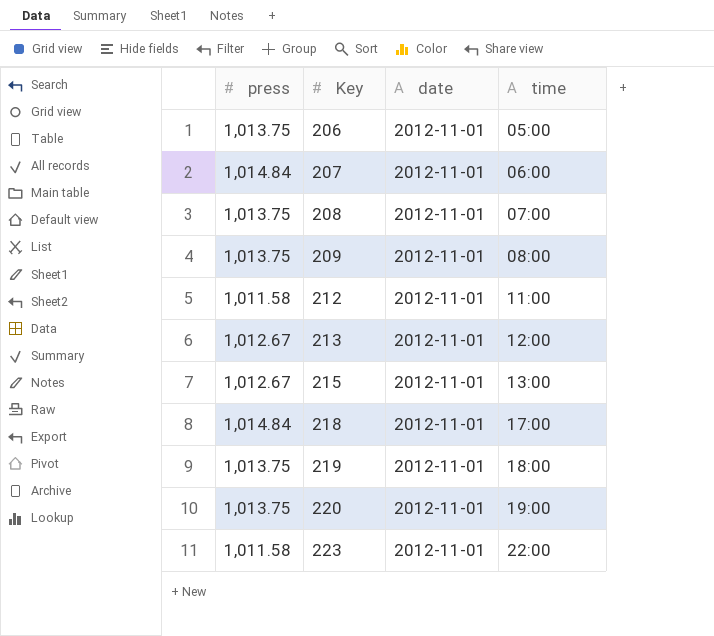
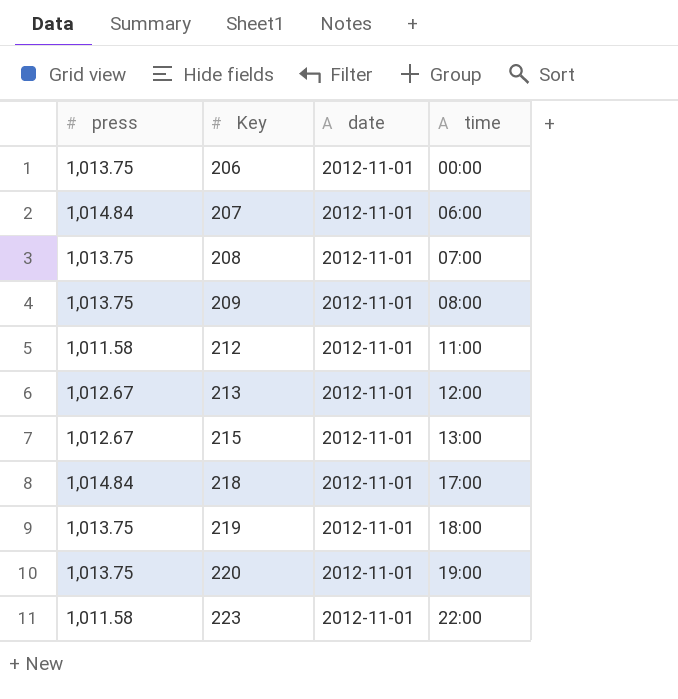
206 | time: 05:00 -> 00:00

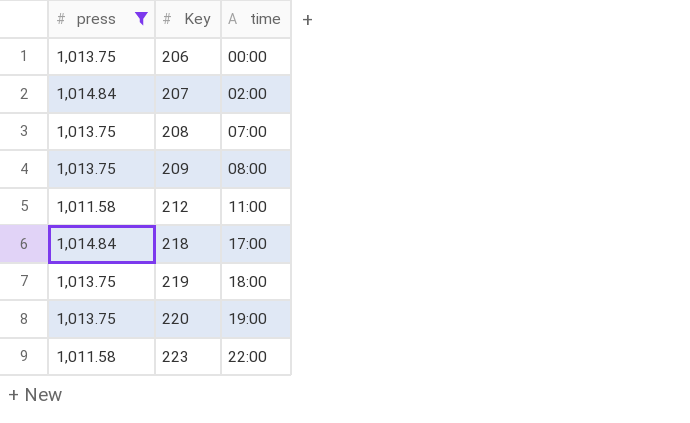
filter: none -> press != 1,012.67
column date | position: 3 -> none
207 | time: 06:00 -> 02:00

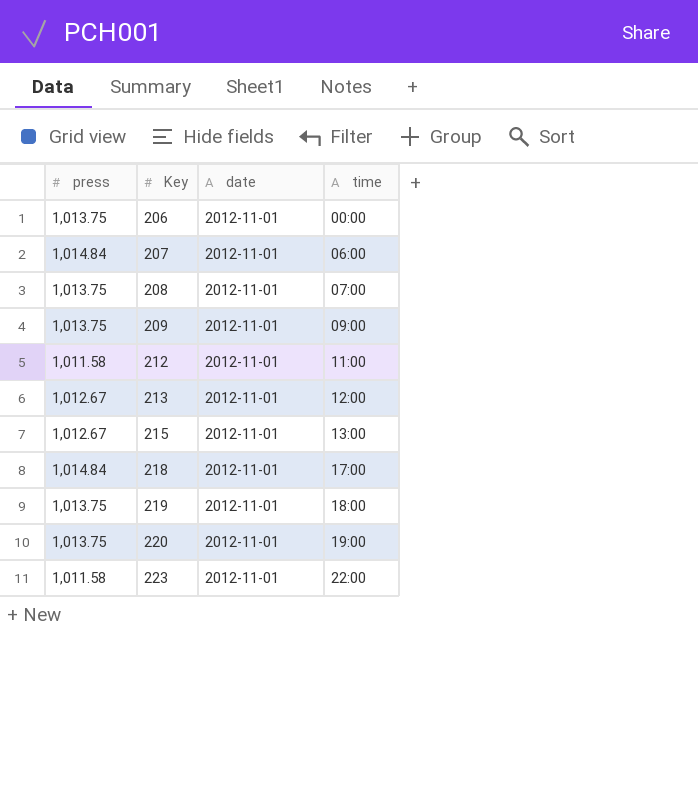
filter: press != 1,012.67 -> none
column date | position: none -> 3
207 | time: 02:00 -> 06:00
209 | time: 08:00 -> 09:00

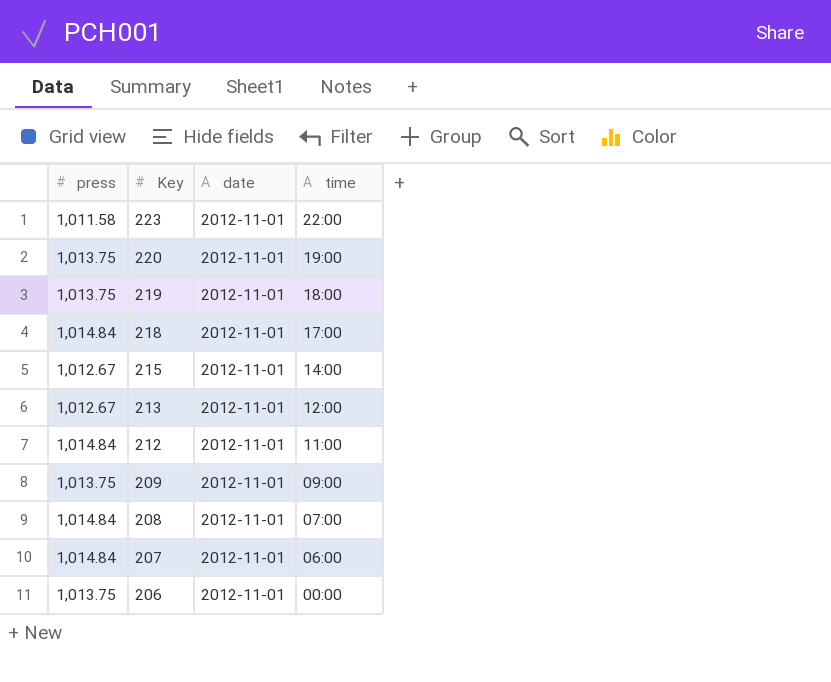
row order: Key ascending -> Key descending
215 | time: 13:00 -> 14:00
212 | press: 1,011.58 -> 1,014.84
208 | press: 1,013.75 -> 1,014.84

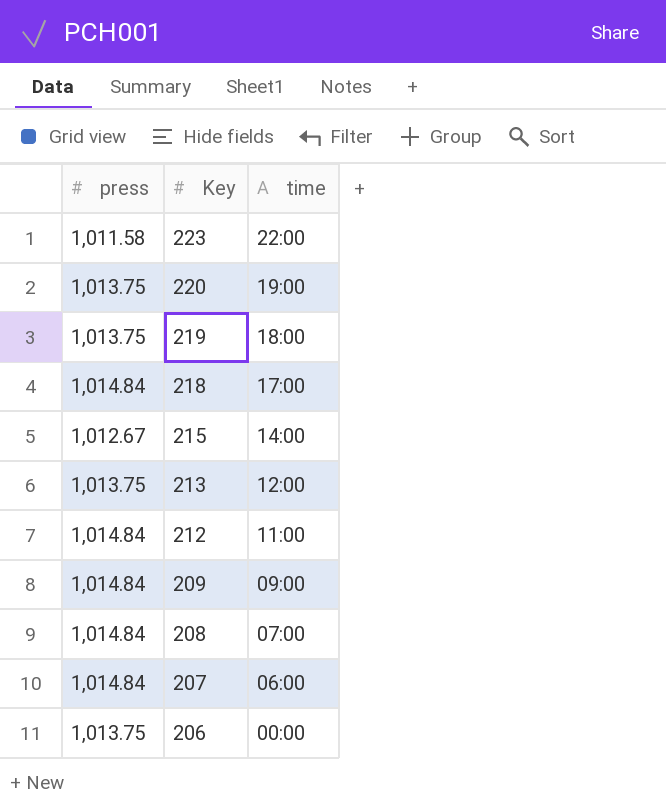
column date | position: 3 -> none
213 | press: 1,012.67 -> 1,013.75
209 | press: 1,013.75 -> 1,014.84

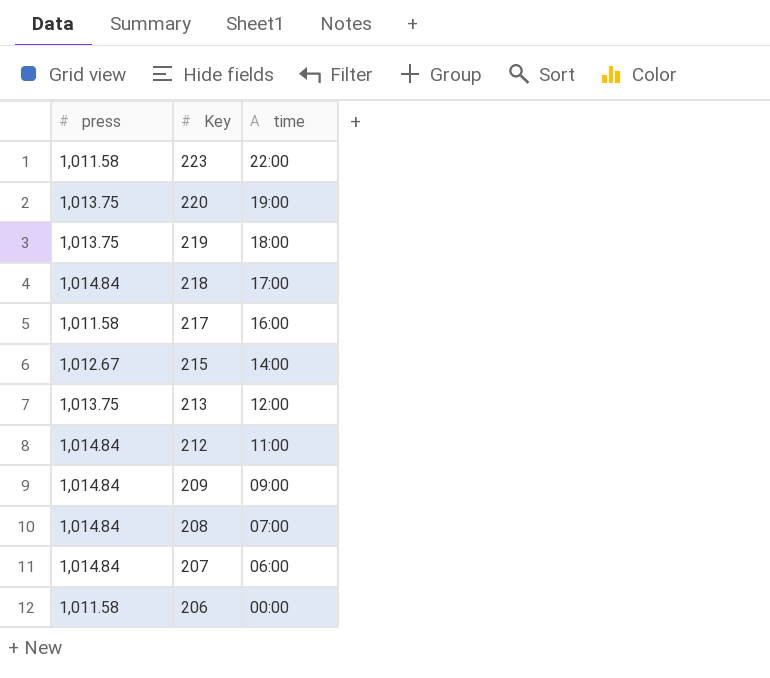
row 217: none -> 1,011.58 | 16:00
206 | press: 1,013.75 -> 1,011.58

